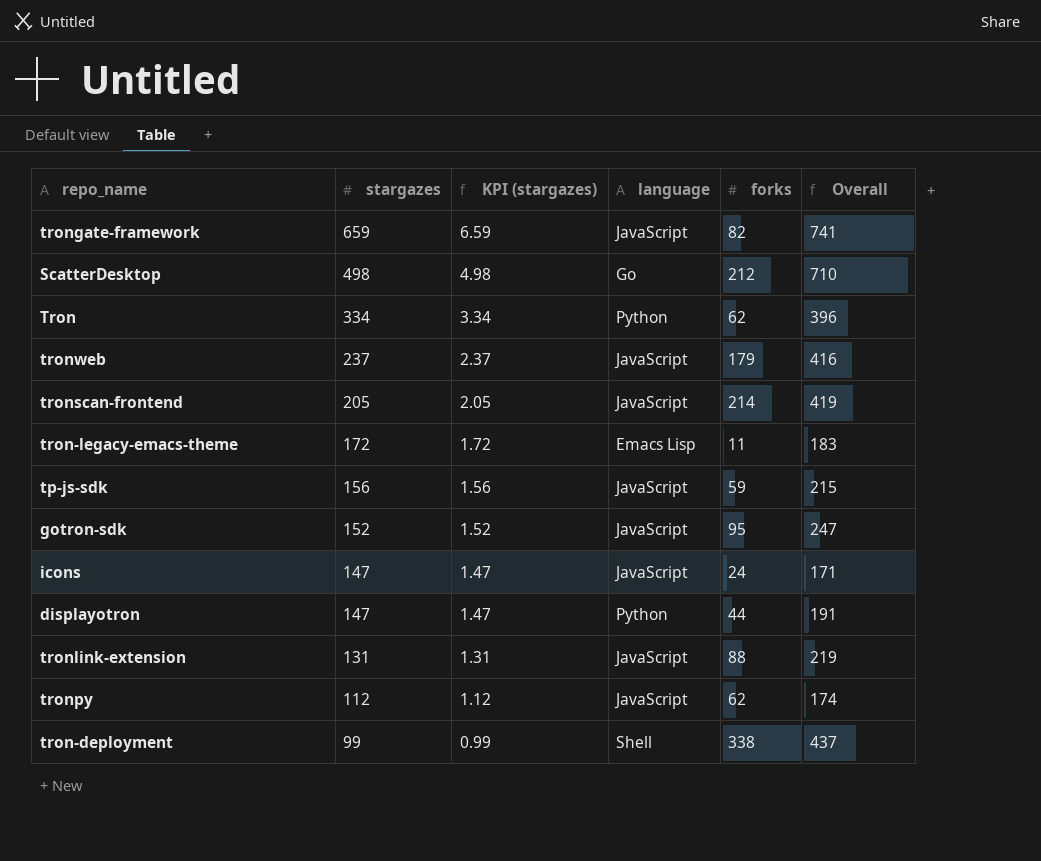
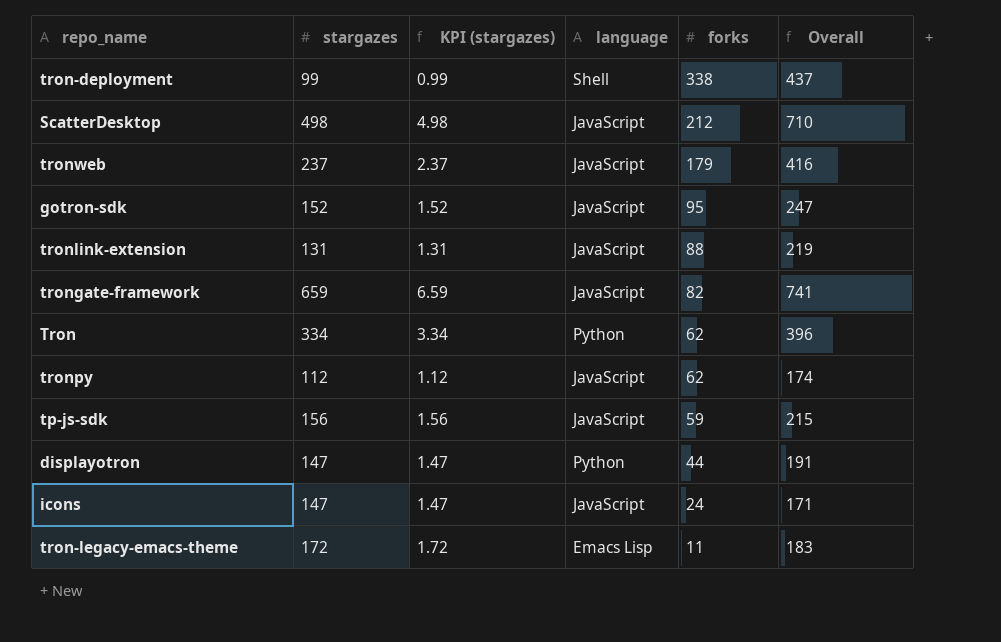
row order: stargazes descending -> forks descending
row tronscan-frontend: 205 | 2.05 | JavaScript | 214 | 419 -> none
ScatterDesktop | language: Go -> JavaScript

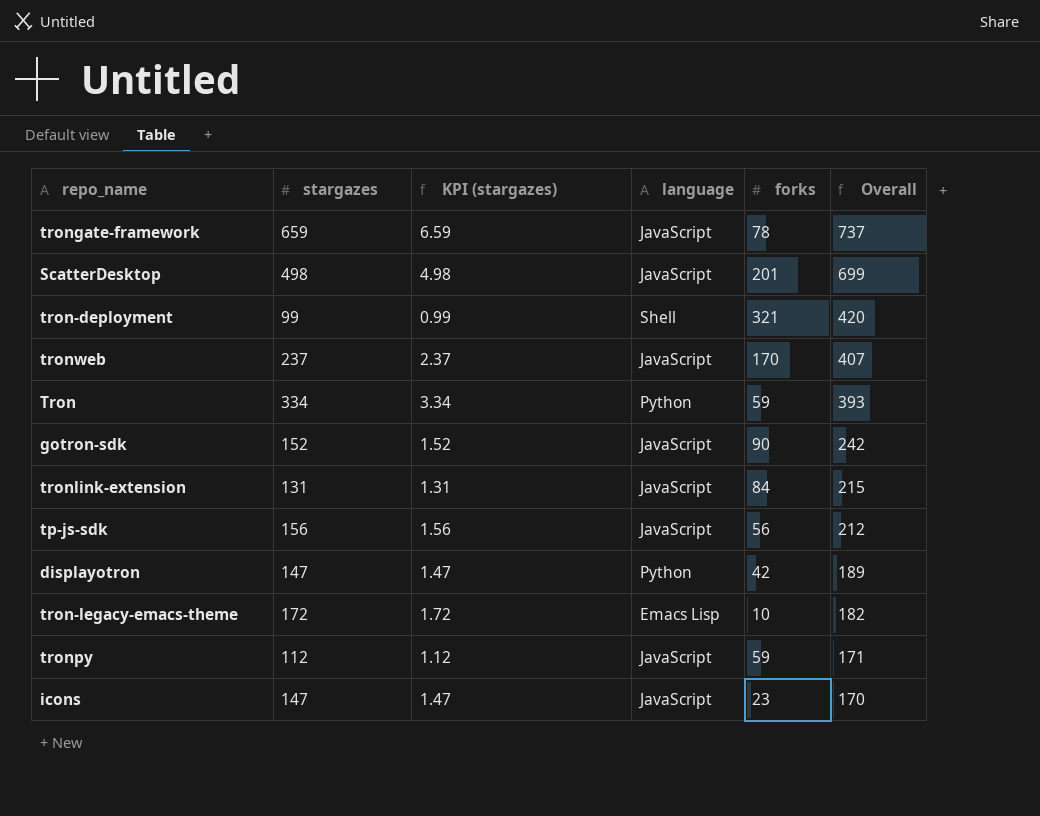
row order: forks descending -> Overall descending
trongate-framework | forks: 82 -> 78
trongate-framework | Overall: 741 -> 737
ScatterDesktop | forks: 212 -> 201
ScatterDesktop | Overall: 710 -> 699
tron-deployment | forks: 338 -> 321
tron-deployment | Overall: 437 -> 420
tronweb | forks: 179 -> 170
tronweb | Overall: 416 -> 407
Tron | forks: 62 -> 59
Tron | Overall: 396 -> 393
gotron-sdk | forks: 95 -> 90
gotron-sdk | Overall: 247 -> 242
tronlink-extension | forks: 88 -> 84
tronlink-extension | Overall: 219 -> 215
tp-js-sdk | forks: 59 -> 56
tp-js-sdk | Overall: 215 -> 212
displayotron | forks: 44 -> 42
displayotron | Overall: 191 -> 189
tron-legacy-emacs-theme | forks: 11 -> 10
tron-legacy-emacs-theme | Overall: 183 -> 182
tronpy | forks: 62 -> 59
tronpy | Overall: 174 -> 171
icons | forks: 24 -> 23
icons | Overall: 171 -> 170

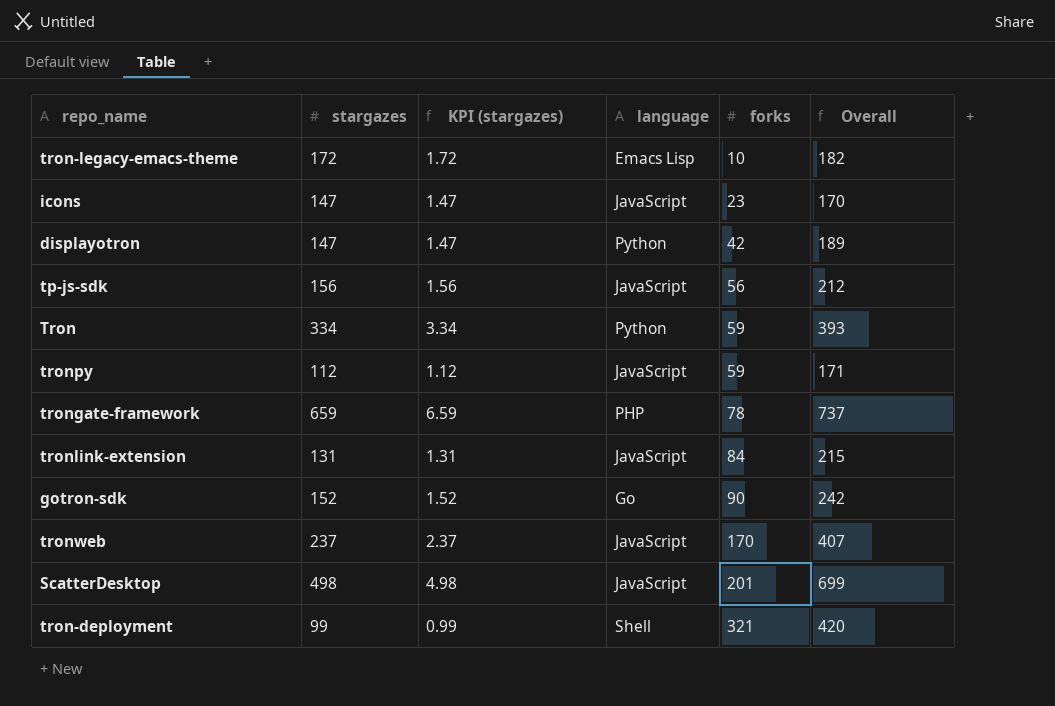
row order: Overall descending -> forks ascending
trongate-framework | language: JavaScript -> PHP
gotron-sdk | language: JavaScript -> Go

